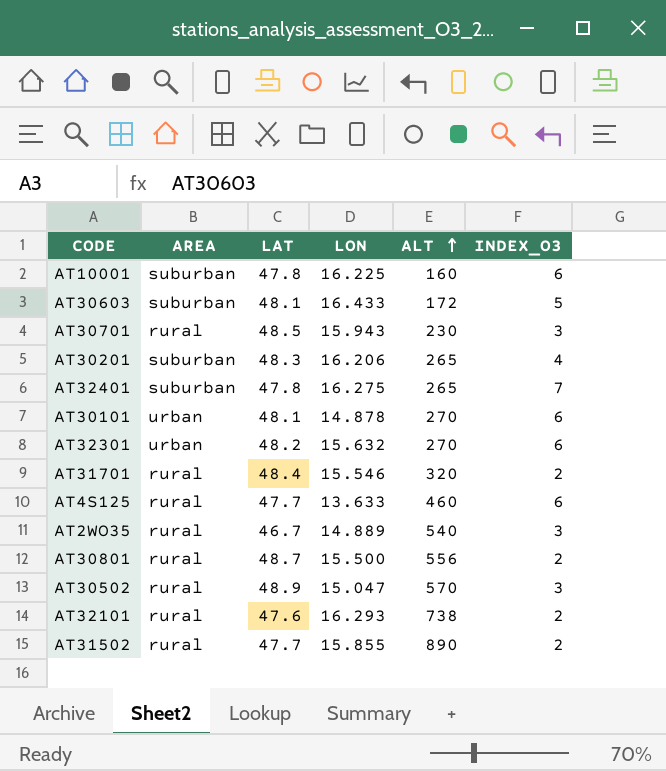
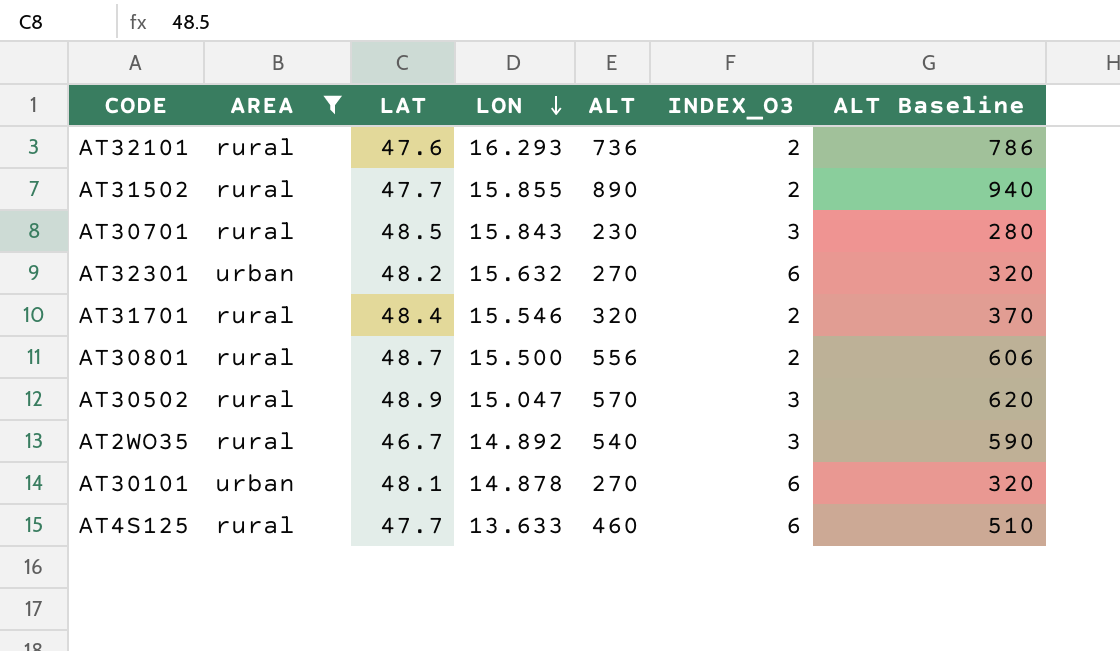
filter: none -> AREA != suburban
row order: ALT ascending -> LON descending
column ALT Baseline | formula: none -> [ALT] + 50
AT32101 | ALT: 738 -> 736
AT30701 | LON: 15.943 -> 15.843
AT2WO35 | LON: 14.889 -> 14.892

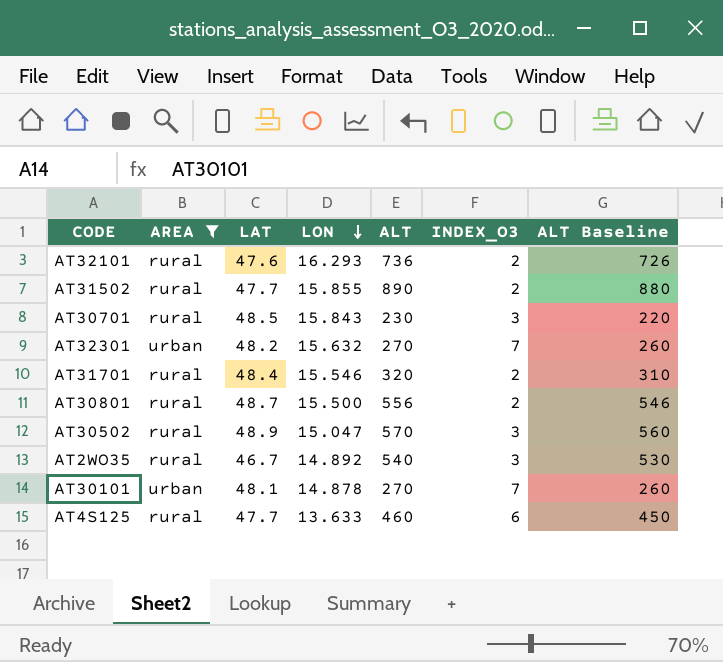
column ALT Baseline | formula: [ALT] + 50 -> [ALT] - 10
AT32301 | INDEX_O3: 6 -> 7
AT30101 | INDEX_O3: 6 -> 7

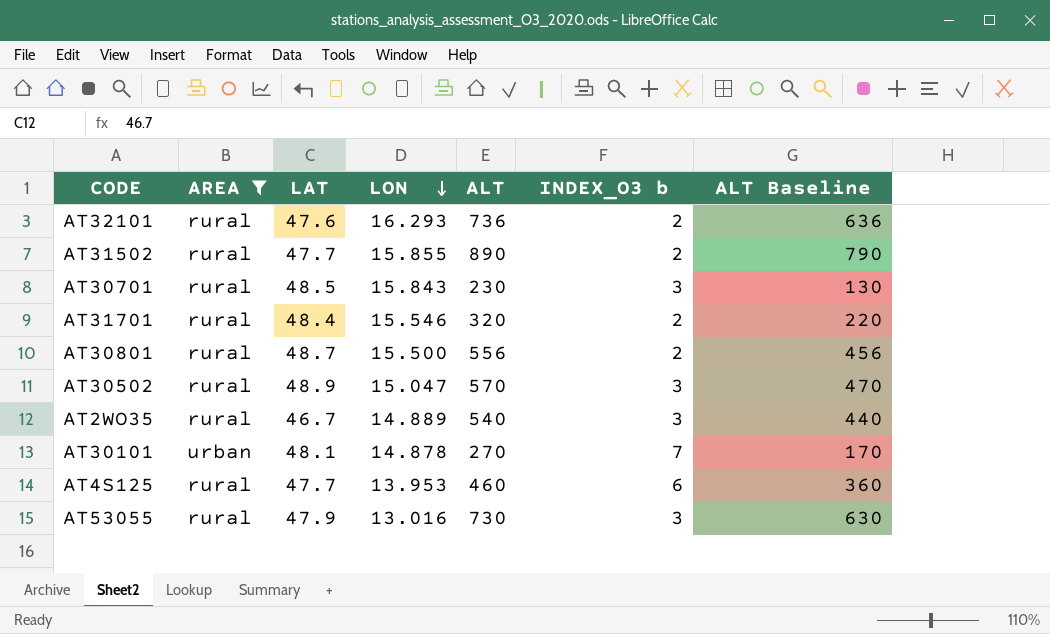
column name: INDEX_O3 -> INDEX_O3 b
column ALT Baseline | formula: [ALT] - 10 -> [ALT] - 100
row AT32301: urban | 48.2 | 15.632 | 270 | 7 | 260 -> none
AT2WO35 | LON: 14.892 -> 14.889
AT4S125 | LON: 13.633 -> 13.953
row AT53055: none -> rural | 47.9 | 13.016 | 730 | 3 | 630

